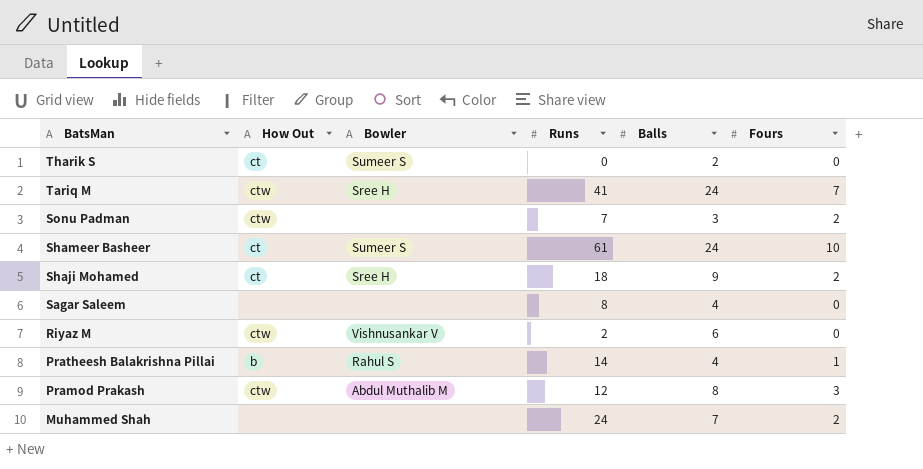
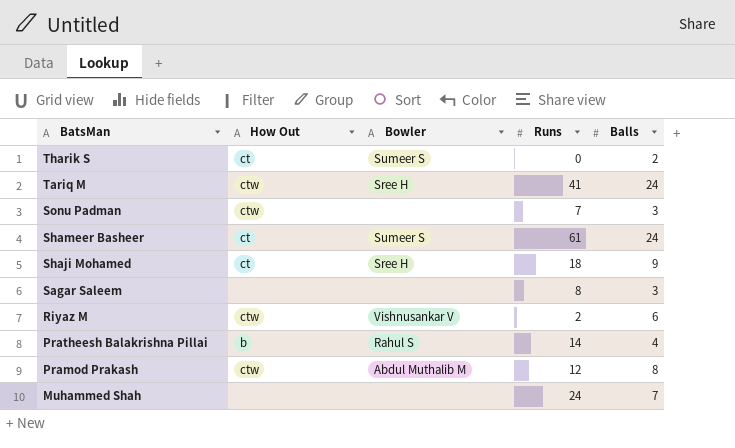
column Fours | position: 6 -> none
Sagar Saleem | Balls: 4 -> 3

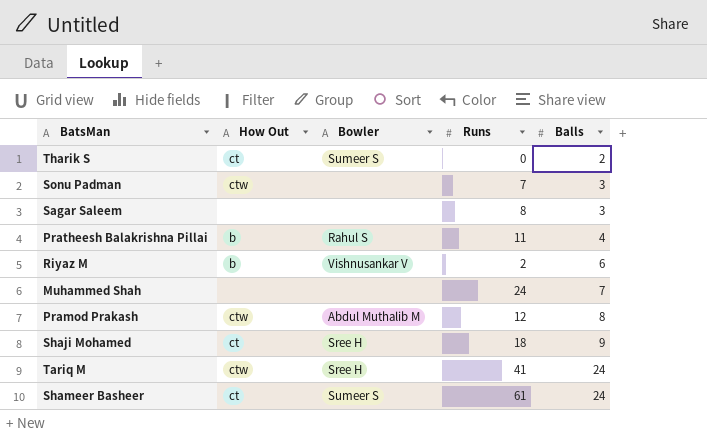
row order: BatsMan descending -> Balls ascending
Pratheesh Balakrishna Pillai | Runs: 14 -> 11
Riyaz M | How Out: ctw -> b

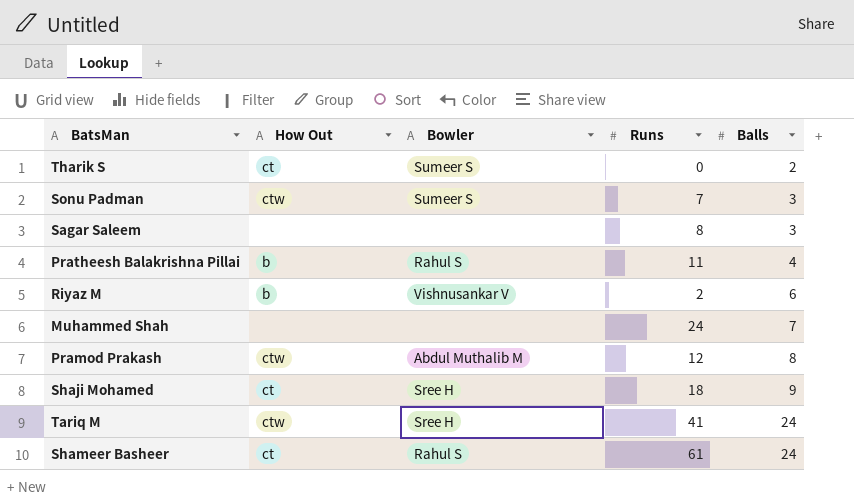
Sonu Padman | Bowler: none -> Sumeer S
Shameer Basheer | Bowler: Sumeer S -> Rahul S

